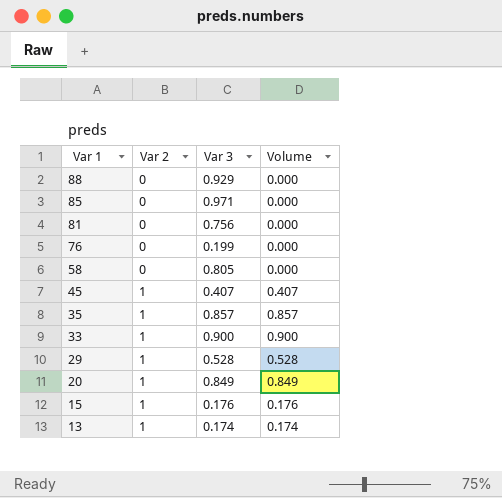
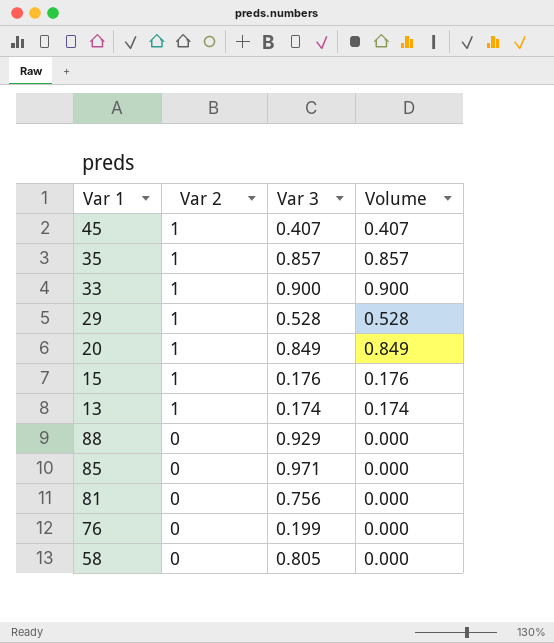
row order: Var 1 descending -> Var 2 descending

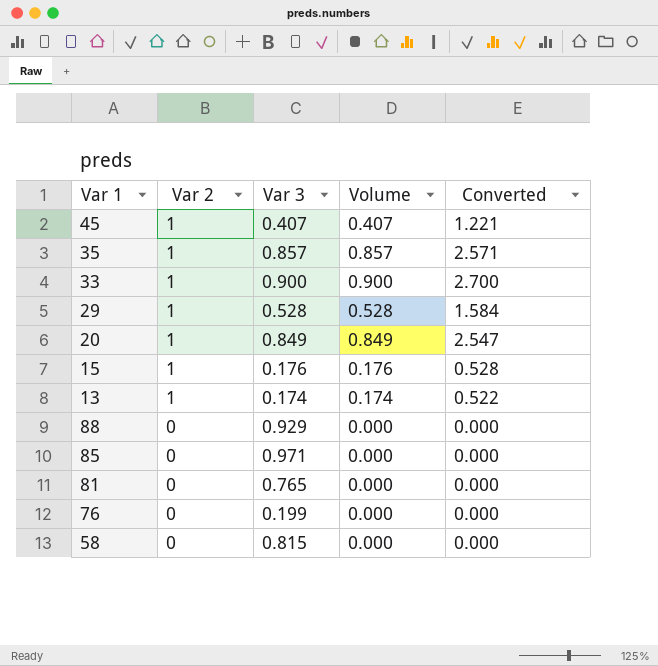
column Converted | formula: none -> [Volume] * 3
81 | Var 3: 0.756 -> 0.765
58 | Var 3: 0.805 -> 0.815

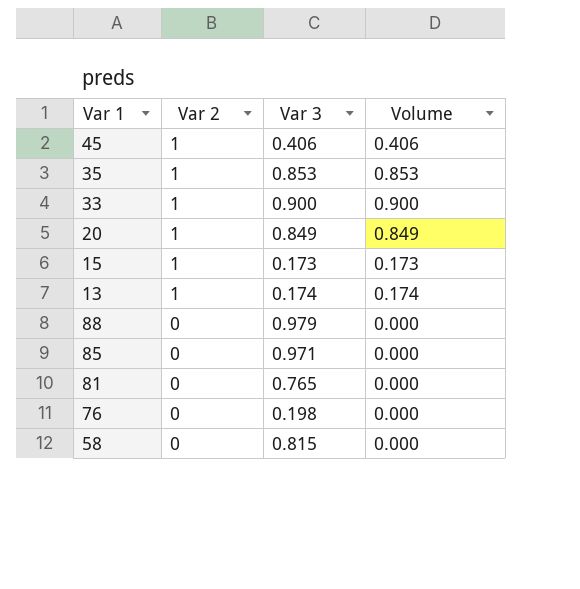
column Converted | formula: [Volume] * 3 -> none
row 29: 1 | 0.528 | 0.528 | 1.584 -> none
45 | Var 3: 0.407 -> 0.406
45 | Volume: 0.407 -> 0.406
35 | Var 3: 0.857 -> 0.853
35 | Volume: 0.857 -> 0.853
15 | Var 3: 0.176 -> 0.173
15 | Volume: 0.176 -> 0.173
88 | Var 3: 0.929 -> 0.979
76 | Var 3: 0.199 -> 0.198

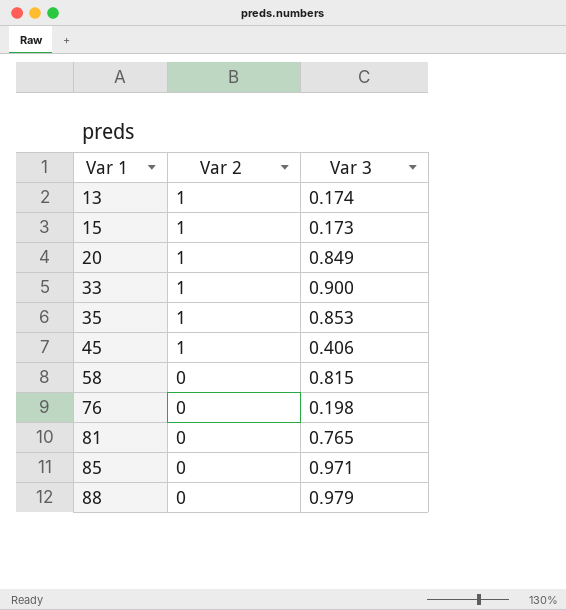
row order: Var 2 descending -> Var 1 ascending
column Volume | formula: [Var 2] * [Var 3] -> none

